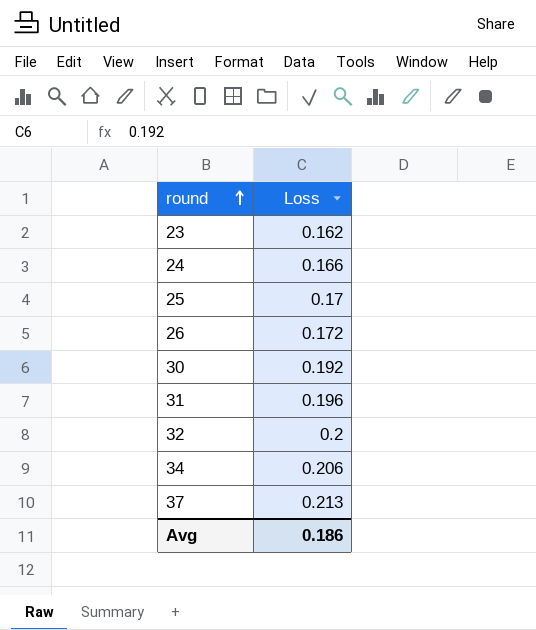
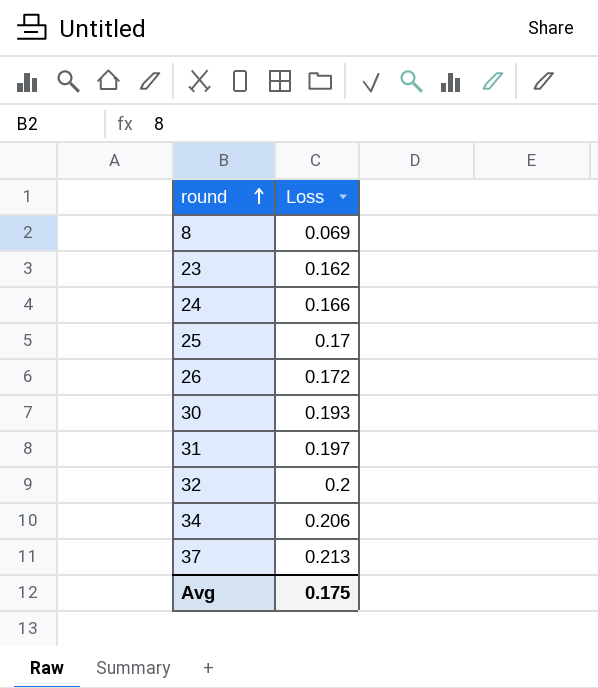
row 8: none -> 0.069
30 | Loss: 0.192 -> 0.193
31 | Loss: 0.196 -> 0.197
Avg | Loss: 0.186 -> 0.175

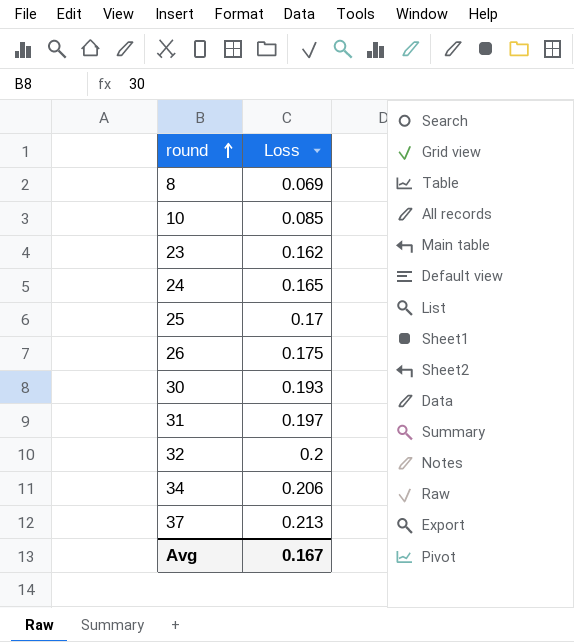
row 10: none -> 0.085
24 | Loss: 0.166 -> 0.165
26 | Loss: 0.172 -> 0.175
Avg | Loss: 0.175 -> 0.167

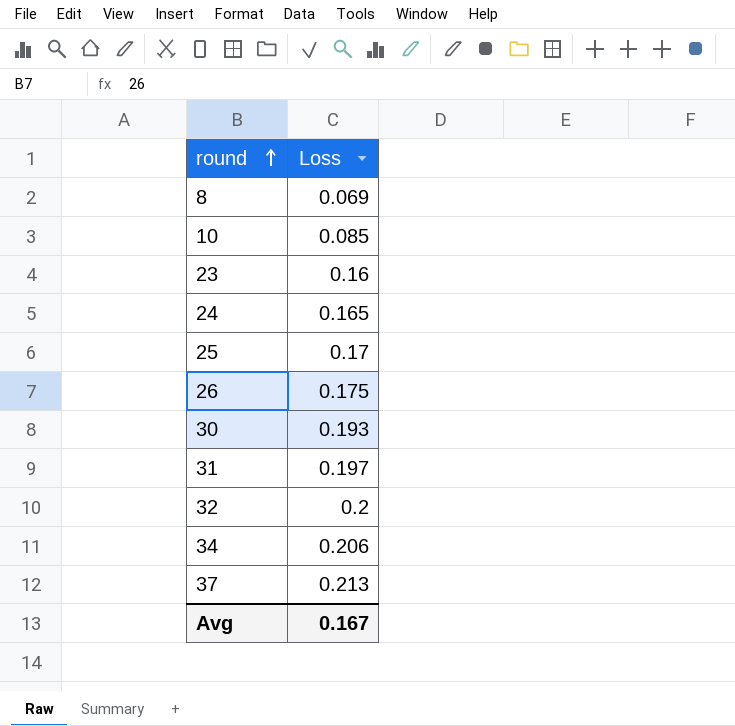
23 | Loss: 0.162 -> 0.16

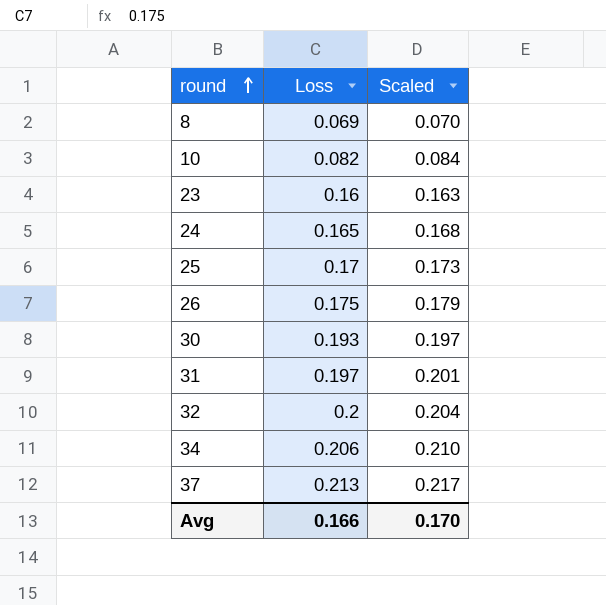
column Scaled | formula: none -> [Loss] * 1.02
10 | Loss: 0.085 -> 0.082
Avg | Loss: 0.167 -> 0.166

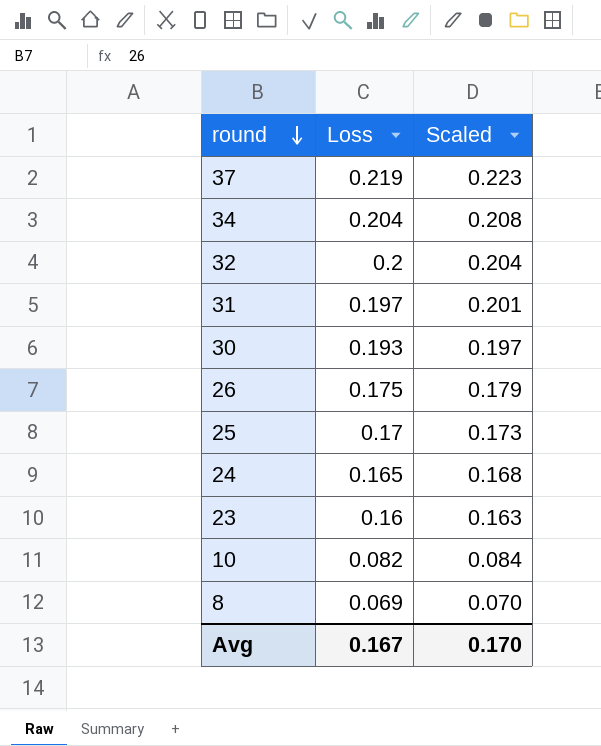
row order: round ascending -> round descending
37 | Loss: 0.213 -> 0.219
37 | Scaled: 0.217 -> 0.223
34 | Loss: 0.206 -> 0.204
34 | Scaled: 0.210 -> 0.208
Avg | Loss: 0.166 -> 0.167

